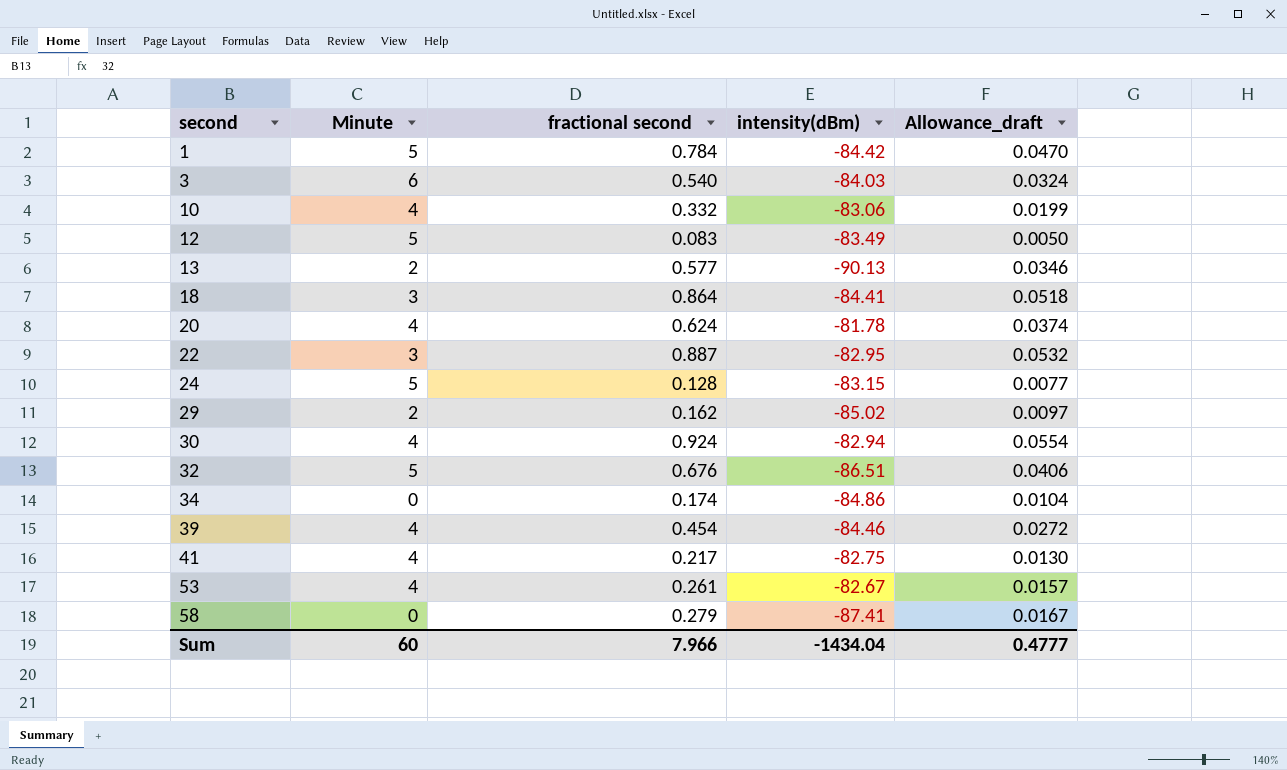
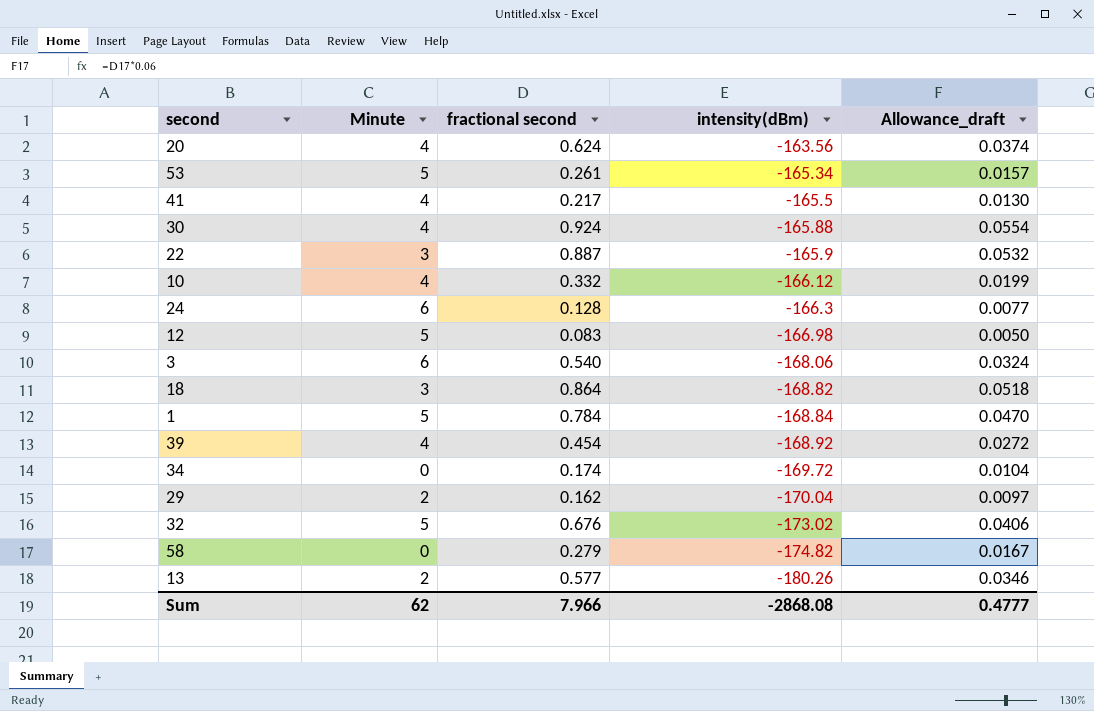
row order: second ascending -> intensity(dBm) descending
20 | intensity(dBm): -81.78 -> -163.56
53 | Minute: 4 -> 5
53 | intensity(dBm): -82.67 -> -165.34
41 | intensity(dBm): -82.75 -> -165.5
30 | intensity(dBm): -82.94 -> -165.88
22 | intensity(dBm): -82.95 -> -165.9
10 | intensity(dBm): -83.06 -> -166.12
24 | Minute: 5 -> 6
24 | intensity(dBm): -83.15 -> -166.3
12 | intensity(dBm): -83.49 -> -166.98
3 | intensity(dBm): -84.03 -> -168.06
18 | intensity(dBm): -84.41 -> -168.82
1 | intensity(dBm): -84.42 -> -168.84
39 | intensity(dBm): -84.46 -> -168.92
34 | intensity(dBm): -84.86 -> -169.72
29 | intensity(dBm): -85.02 -> -170.04
32 | intensity(dBm): -86.51 -> -173.02
58 | intensity(dBm): -87.41 -> -174.82
13 | intensity(dBm): -90.13 -> -180.26
Sum | Minute: 60 -> 62
Sum | intensity(dBm): -1434.04 -> -2868.08

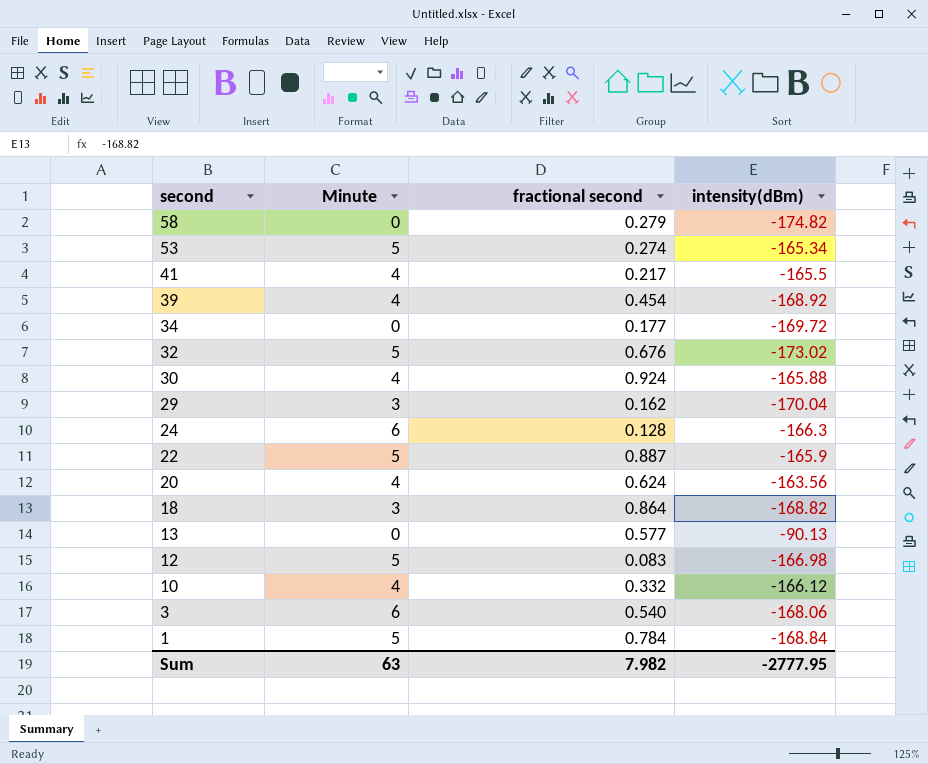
row order: intensity(dBm) descending -> second descending
column Allowance_draft | formula: [fractional second] * 0.06 -> none
53 | fractional second: 0.261 -> 0.274
34 | fractional second: 0.174 -> 0.177
29 | Minute: 2 -> 3
22 | Minute: 3 -> 5
13 | Minute: 2 -> 0
13 | intensity(dBm): -180.26 -> -90.13
Sum | Minute: 62 -> 63
Sum | fractional second: 7.966 -> 7.982
Sum | intensity(dBm): -2868.08 -> -2777.95

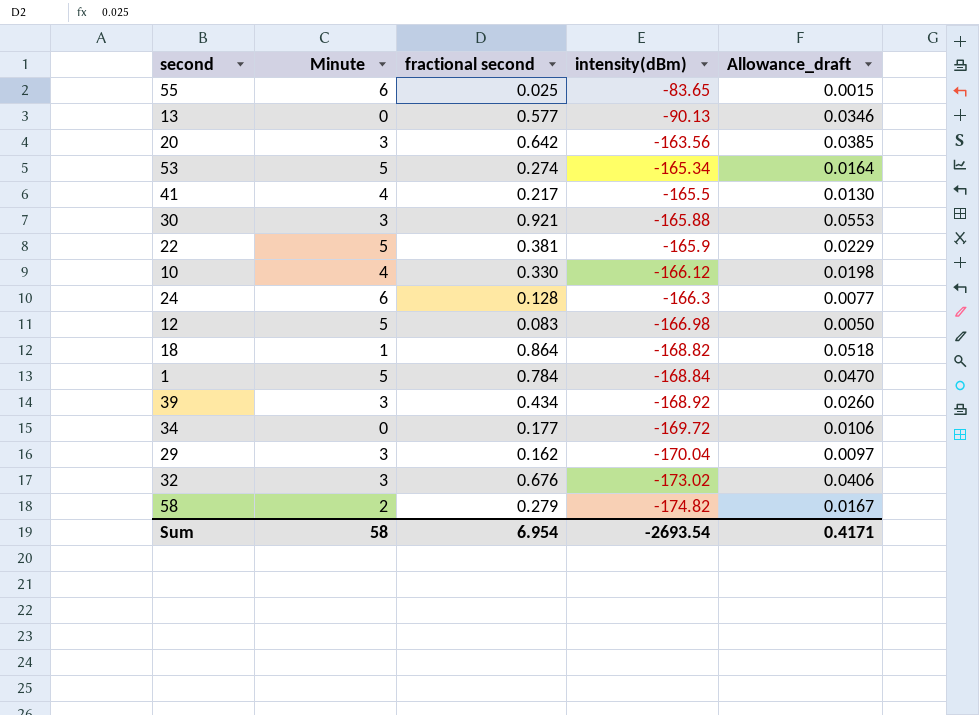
row order: second descending -> intensity(dBm) descending
column Allowance_draft | formula: none -> [fractional second] * 0.06
row 3: 6 | 0.540 | -168.06 -> none
row 55: none -> 6 | 0.025 | -83.65 | 0.0015
20 | Minute: 4 -> 3
20 | fractional second: 0.624 -> 0.642
30 | Minute: 4 -> 3
30 | fractional second: 0.924 -> 0.921
22 | fractional second: 0.887 -> 0.381
10 | fractional second: 0.332 -> 0.330
18 | Minute: 3 -> 1
39 | Minute: 4 -> 3
39 | fractional second: 0.454 -> 0.434
32 | Minute: 5 -> 3
58 | Minute: 0 -> 2
Sum | Minute: 63 -> 58
Sum | fractional second: 7.982 -> 6.954
Sum | intensity(dBm): -2777.95 -> -2693.54

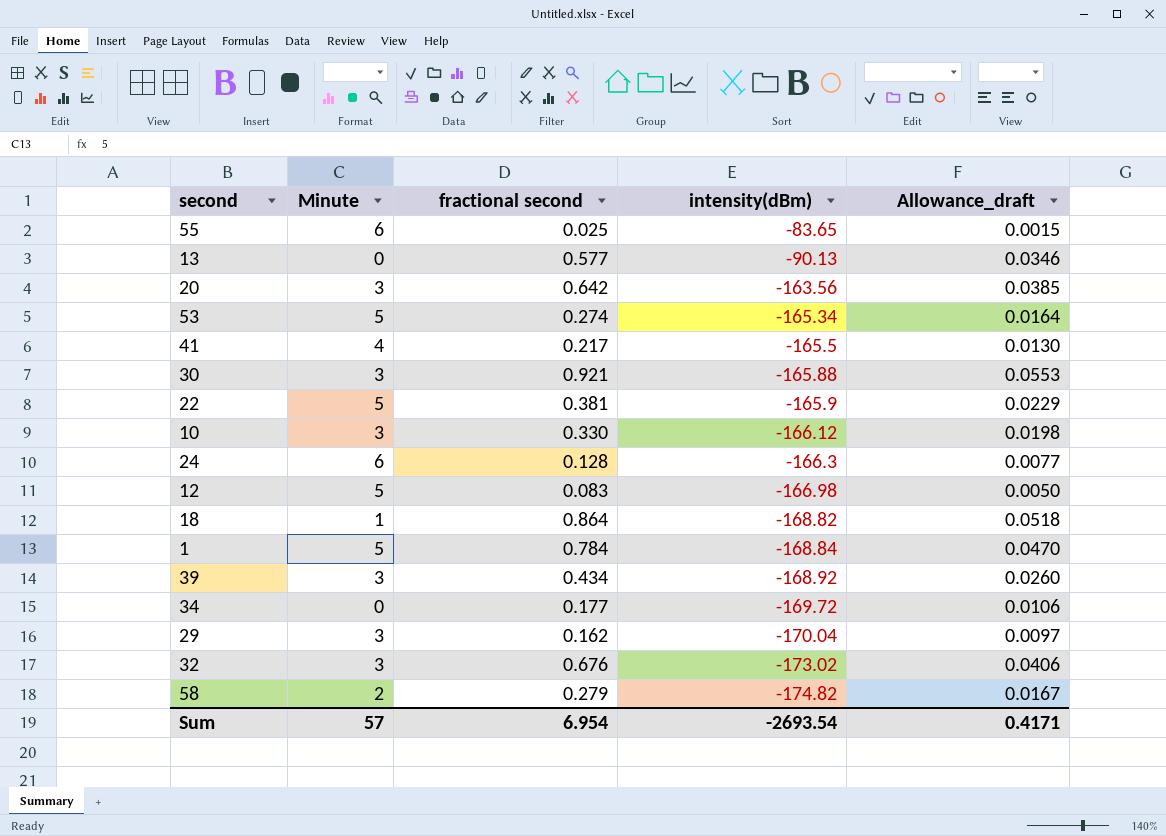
10 | Minute: 4 -> 3
Sum | Minute: 58 -> 57

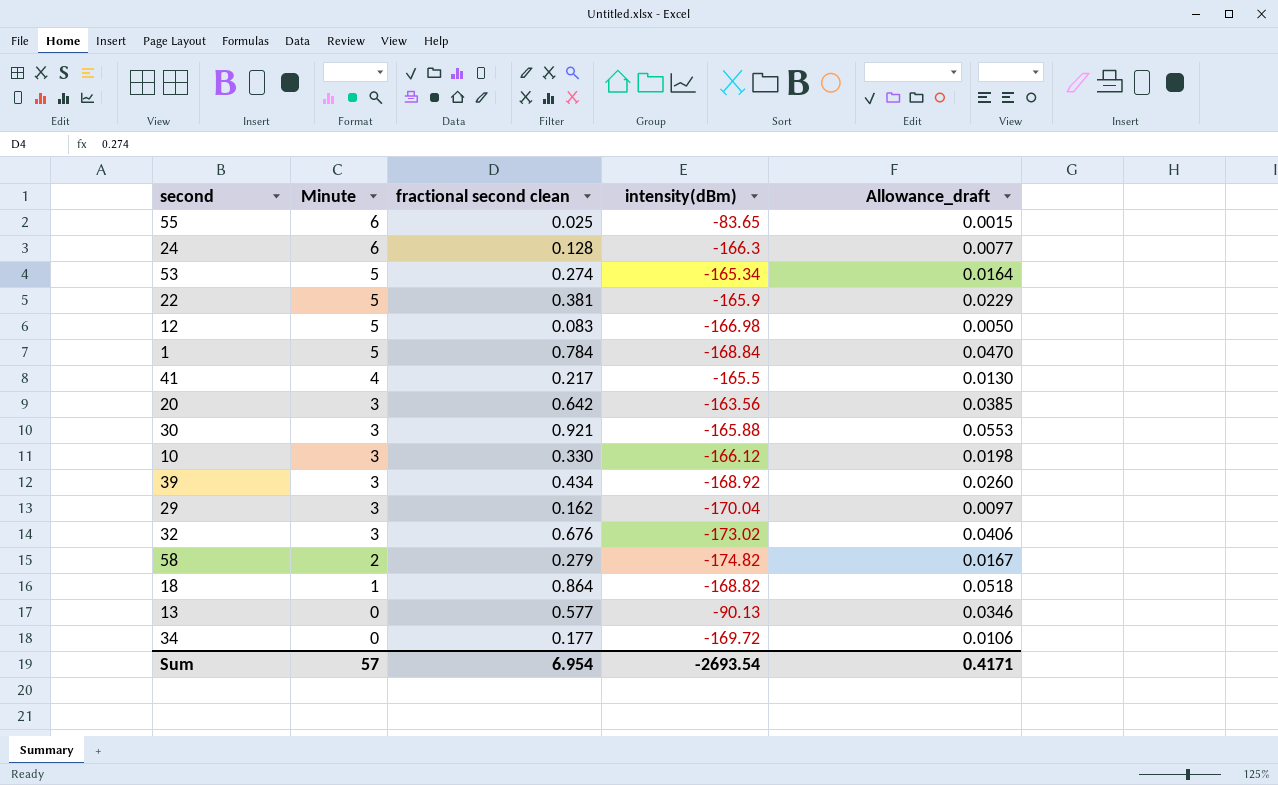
row order: intensity(dBm) descending -> Minute descending
column name: fractional second -> fractional second clean

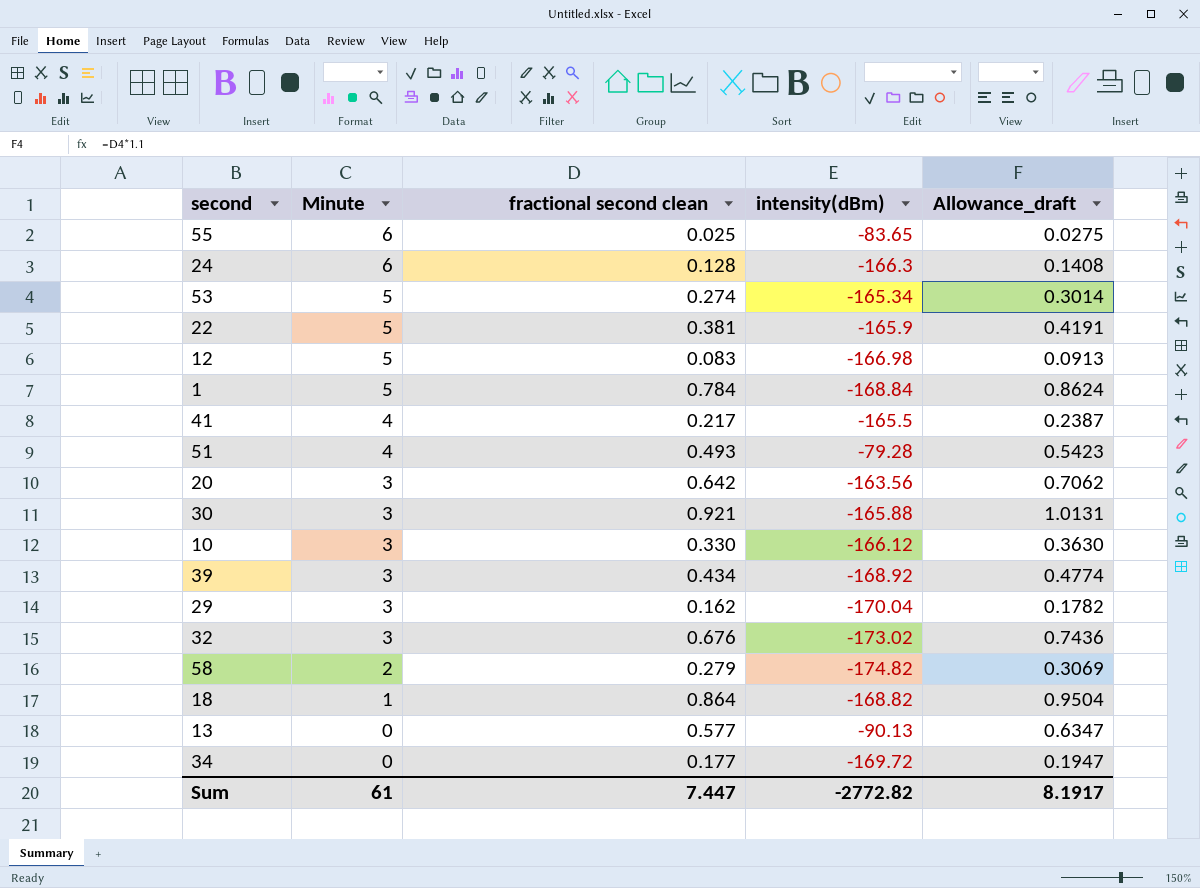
column Allowance_draft | formula: [fractional second clean] * 0.06 -> [fractional second clean] * 1.1
row 51: none -> 4 | 0.493 | -79.28 | 0.5423
Sum | Minute: 57 -> 61
Sum | fractional second clean: 6.954 -> 7.447
Sum | intensity(dBm): -2693.54 -> -2772.82
Sum | Allowance_draft: 0.4171 -> 8.1917

